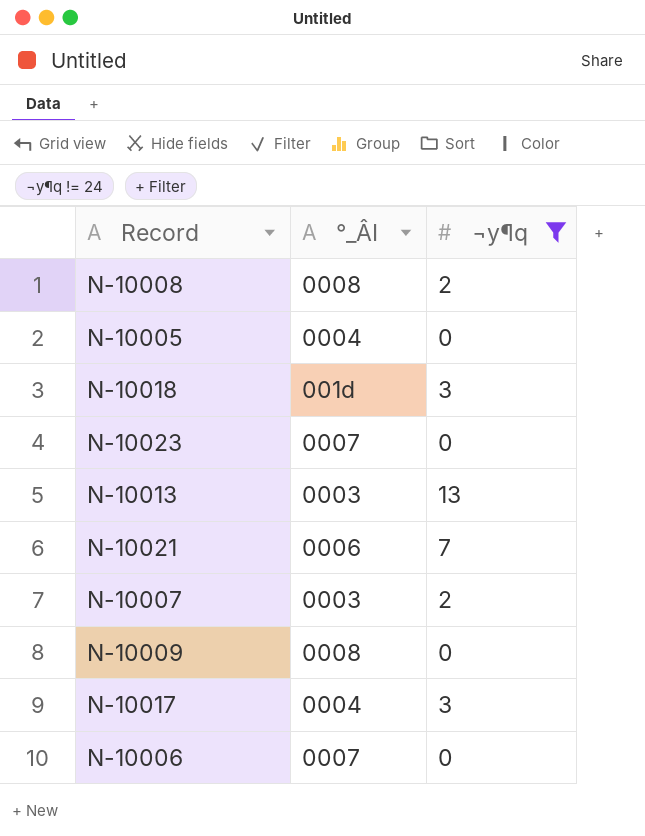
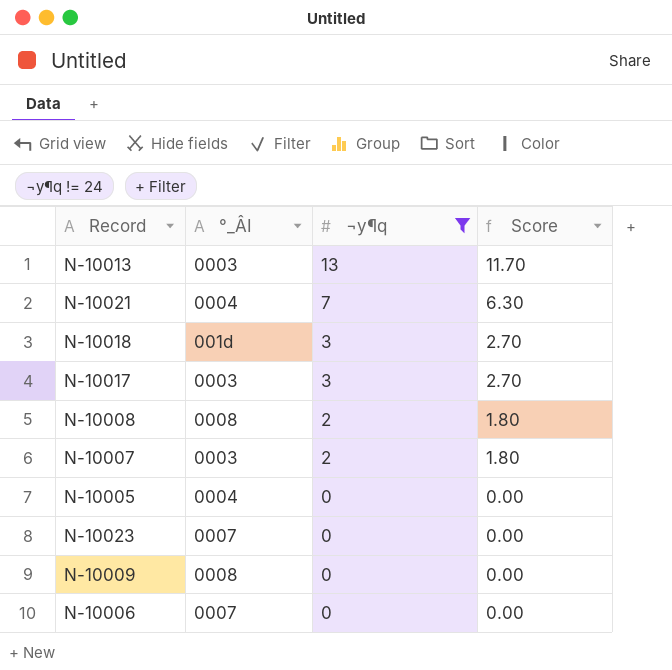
row order: none -> ¬y¶q descending
column Score | formula: none -> [¬y¶q] * 0.9
N-10021 | °_ÂI: 0006 -> 0004
N-10017 | °_ÂI: 0004 -> 0003

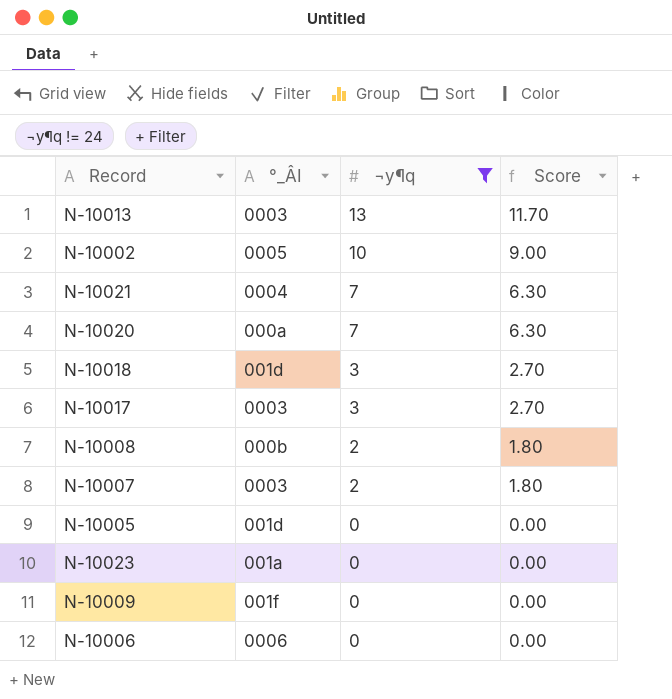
row N-10002: none -> 0005 | 10 | 9.00
row N-10020: none -> 000a | 7 | 6.30
N-10008 | °_ÂI: 0008 -> 000b
N-10005 | °_ÂI: 0004 -> 001d
N-10023 | °_ÂI: 0007 -> 001a
N-10009 | °_ÂI: 0008 -> 001f
N-10006 | °_ÂI: 0007 -> 0006

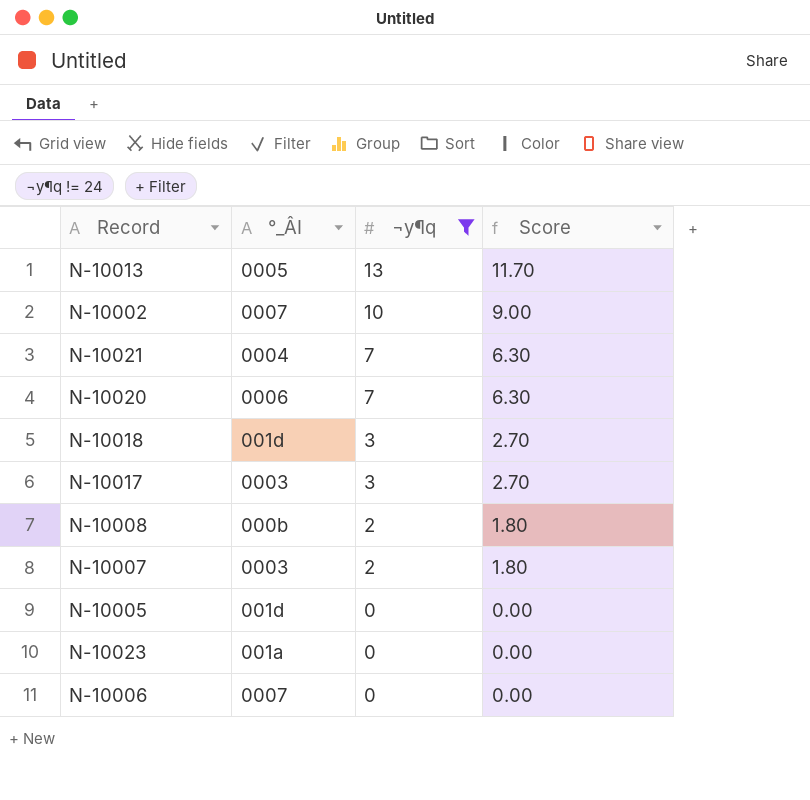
row N-10009: 001f | 0 | 0.00 -> none
N-10013 | °_ÂI: 0003 -> 0005
N-10002 | °_ÂI: 0005 -> 0007
N-10020 | °_ÂI: 000a -> 0006
N-10006 | °_ÂI: 0006 -> 0007

